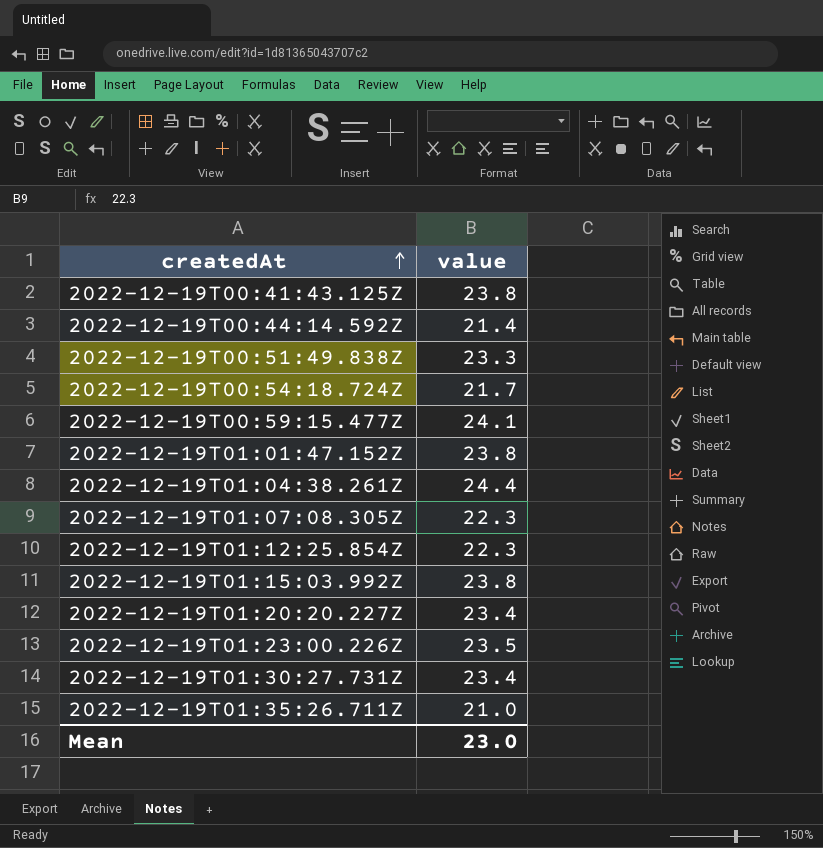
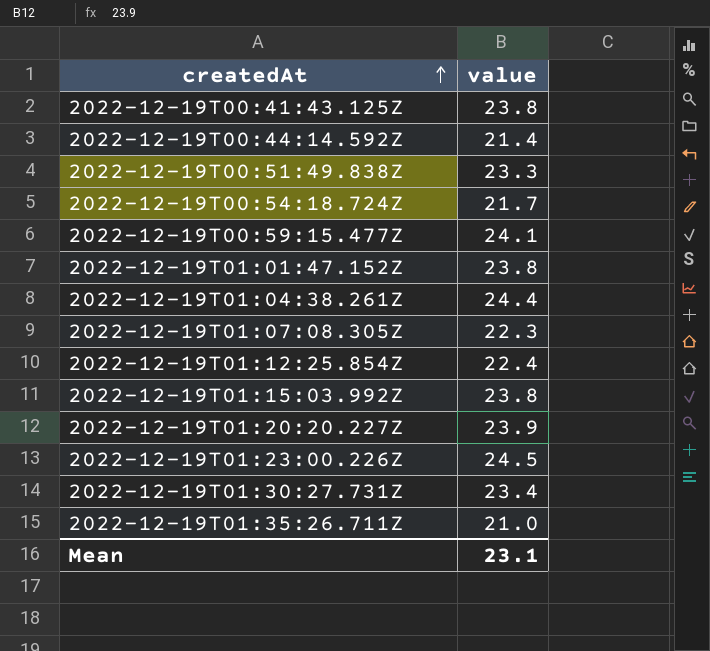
2022-12-19T01:12:25.854Z | value: 22.3 -> 22.4
2022-12-19T01:20:20.227Z | value: 23.4 -> 23.9
2022-12-19T01:23:00.226Z | value: 23.5 -> 24.5
Mean | value: 23.0 -> 23.1

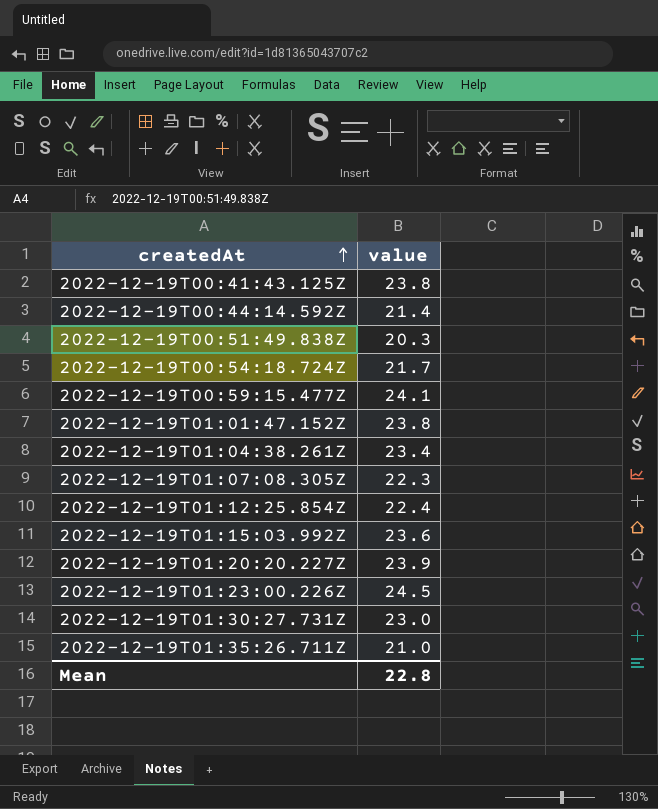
2022-12-19T00:51:49.838Z | value: 23.3 -> 20.3
2022-12-19T01:04:38.261Z | value: 24.4 -> 23.4
2022-12-19T01:15:03.992Z | value: 23.8 -> 23.6
2022-12-19T01:30:27.731Z | value: 23.4 -> 23.0
Mean | value: 23.1 -> 22.8

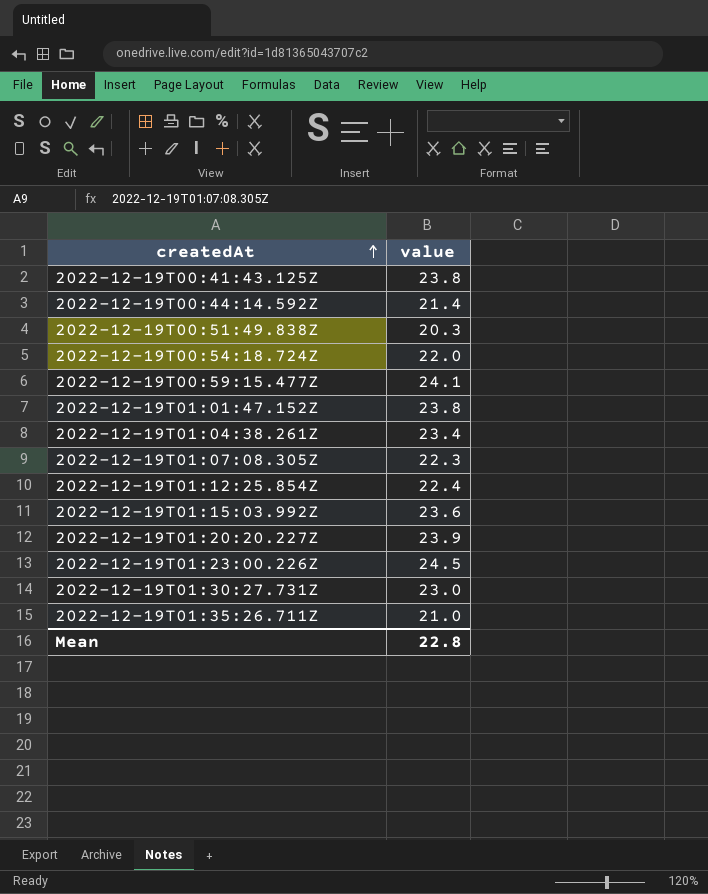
2022-12-19T00:54:18.724Z | value: 21.7 -> 22.0

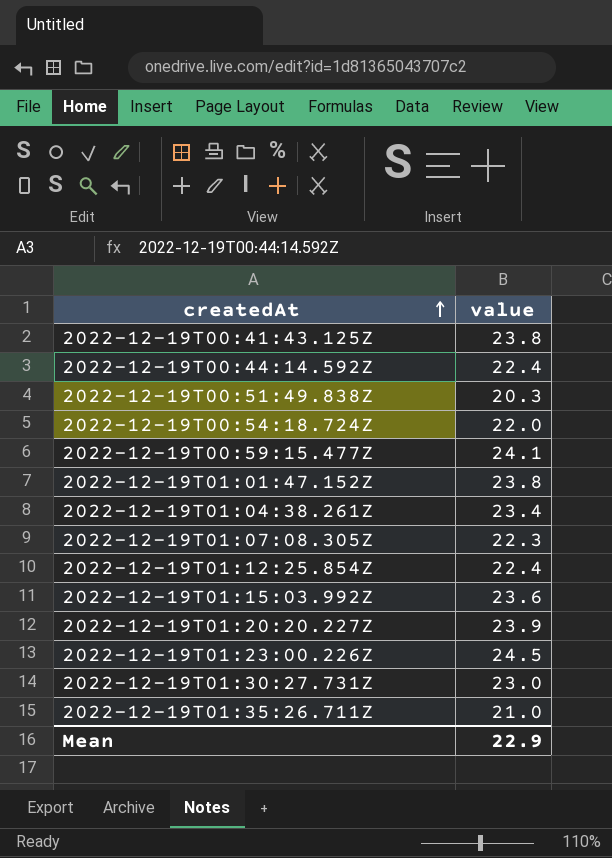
2022-12-19T00:44:14.592Z | value: 21.4 -> 22.4
Mean | value: 22.8 -> 22.9

